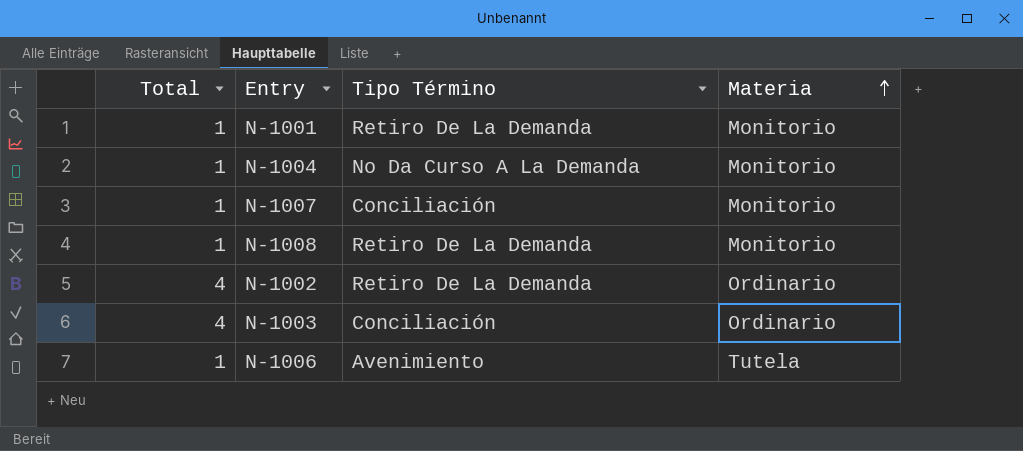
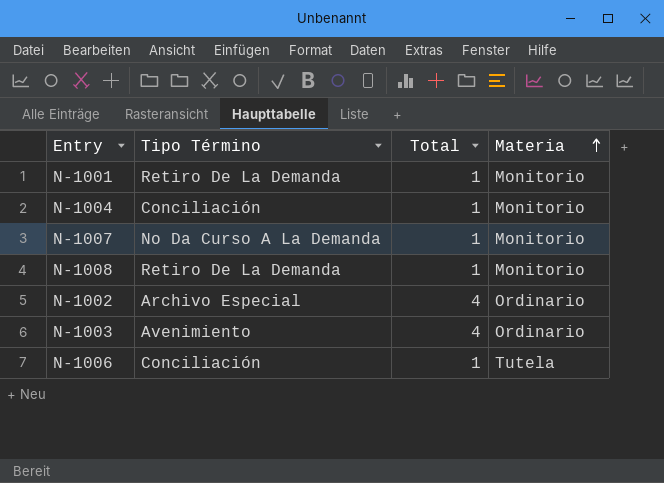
column Total | position: 1 -> 3
N-1004 | Tipo Término: No Da Curso A La Demanda -> Conciliación
N-1007 | Tipo Término: Conciliación -> No Da Curso A La Demanda
N-1002 | Tipo Término: Retiro De La Demanda -> Archivo Especial
N-1003 | Tipo Término: Conciliación -> Avenimiento
N-1006 | Tipo Término: Avenimiento -> Conciliación

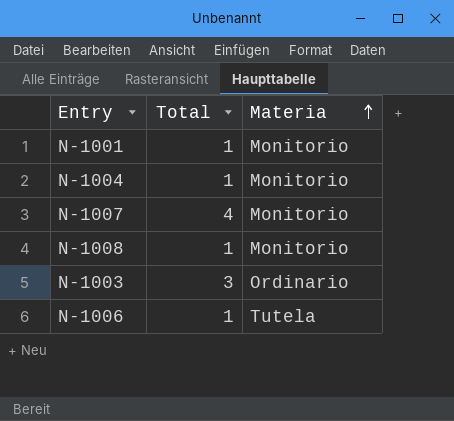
column Tipo Término | position: 2 -> none
row N-1002: Archivo Especial | 4 | Ordinario -> none
N-1007 | Total: 1 -> 4
N-1003 | Total: 4 -> 3

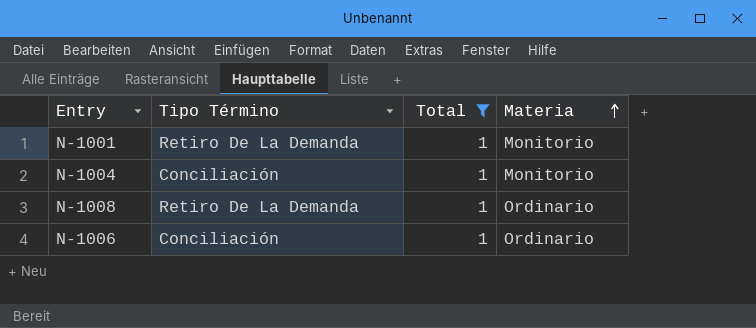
filter: none -> Total = 1
column Tipo Término | position: none -> 2
N-1008 | Materia: Monitorio -> Ordinario
N-1006 | Materia: Tutela -> Ordinario

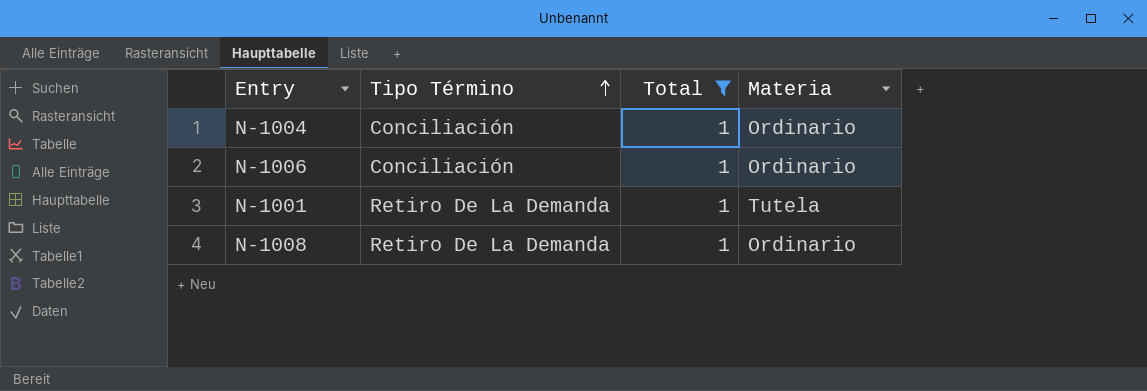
row order: Materia ascending -> Tipo Término ascending
N-1004 | Materia: Monitorio -> Ordinario
N-1001 | Materia: Monitorio -> Tutela

